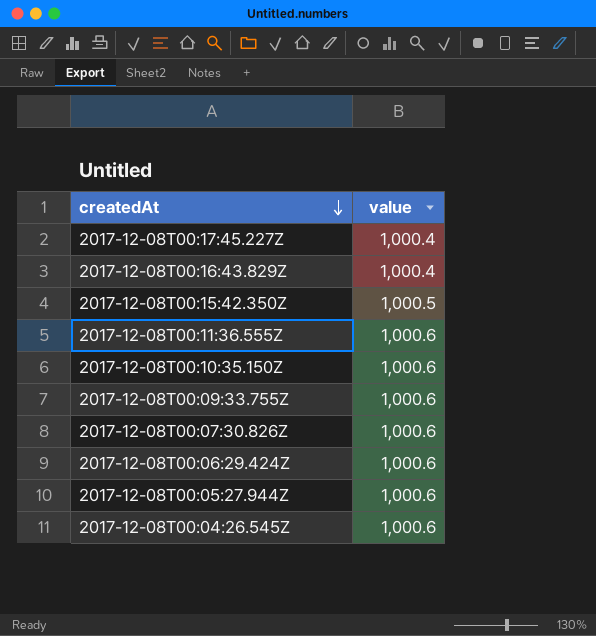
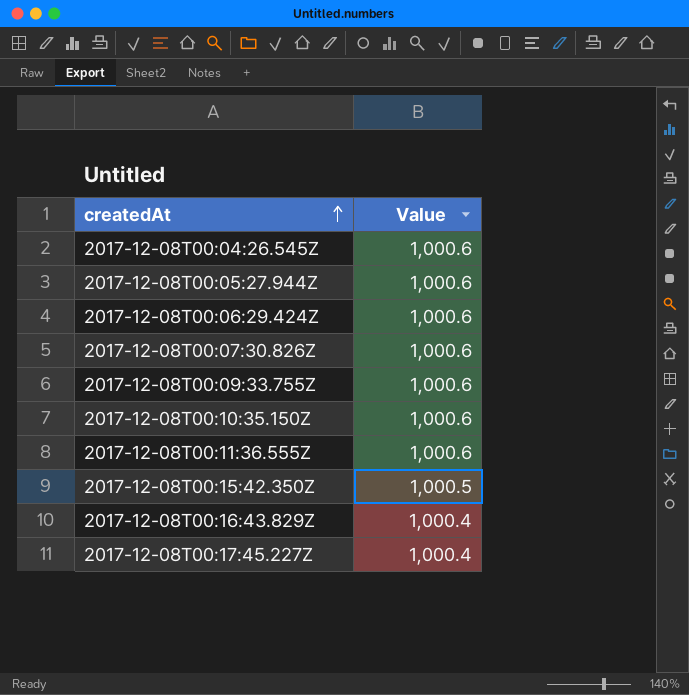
row order: createdAt descending -> createdAt ascending
column name: value -> Value

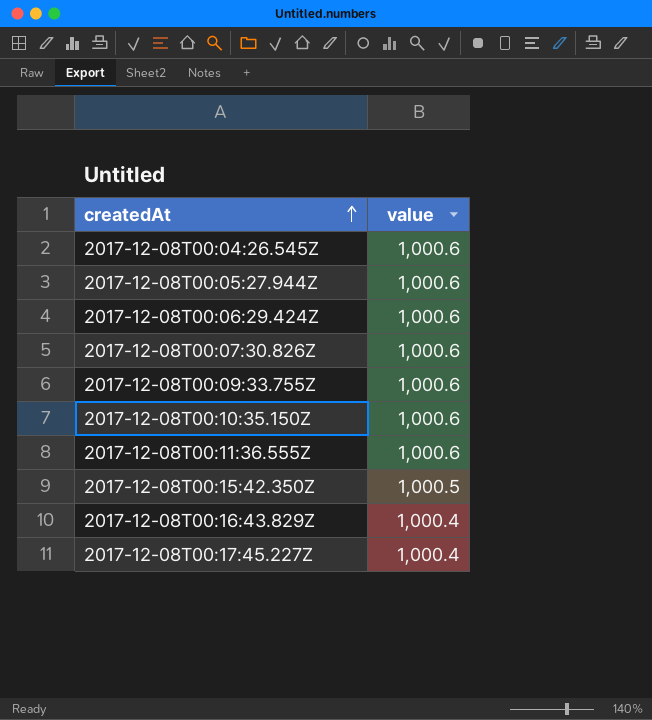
column name: Value -> value

